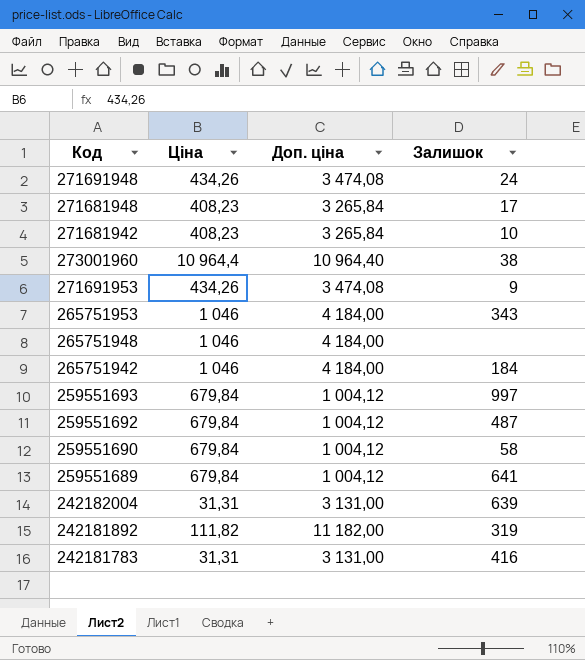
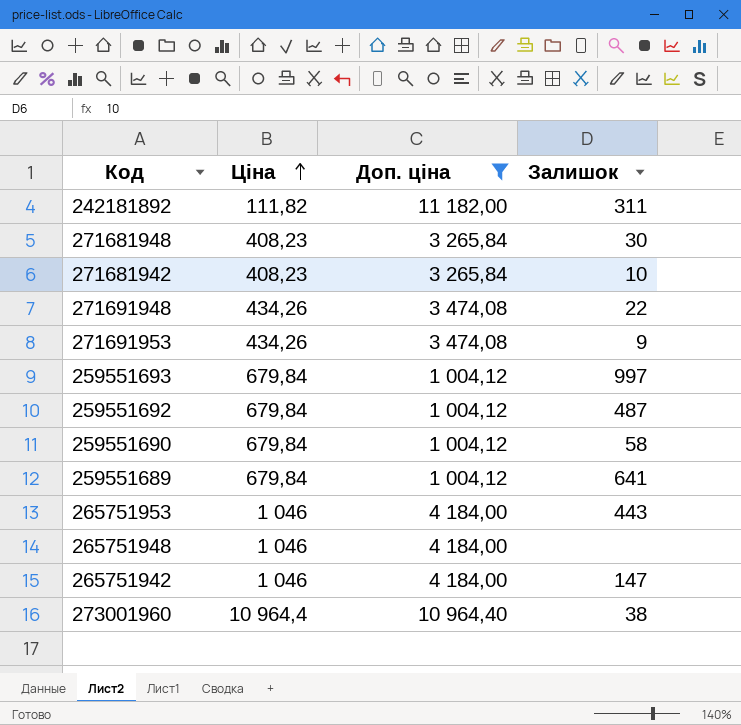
filter: none -> Доп. ціна != 3 131,00
row order: none -> Ціна ascending
242181892 | Залишок: 319 -> 311
271681948 | Залишок: 17 -> 30
271691948 | Залишок: 24 -> 22
265751953 | Залишок: 343 -> 443
265751942 | Залишок: 184 -> 147

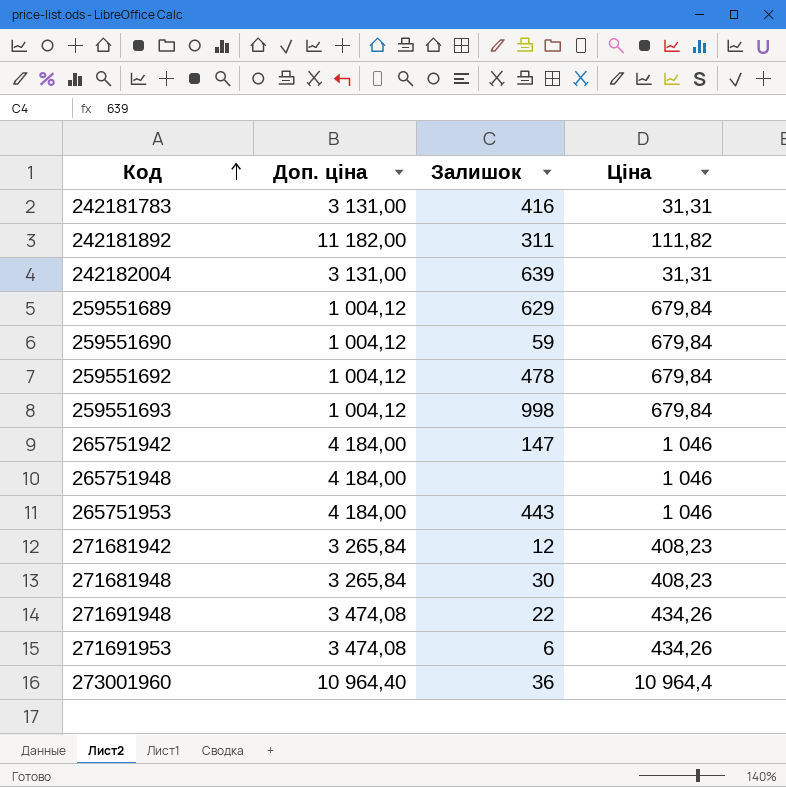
filter: Доп. ціна != 3 131,00 -> none
row order: Ціна ascending -> Код ascending
column Ціна | position: 2 -> 4
259551689 | Залишок: 641 -> 629
259551690 | Залишок: 58 -> 59
259551692 | Залишок: 487 -> 478
259551693 | Залишок: 997 -> 998
271681942 | Залишок: 10 -> 12
271691953 | Залишок: 9 -> 6
273001960 | Залишок: 38 -> 36

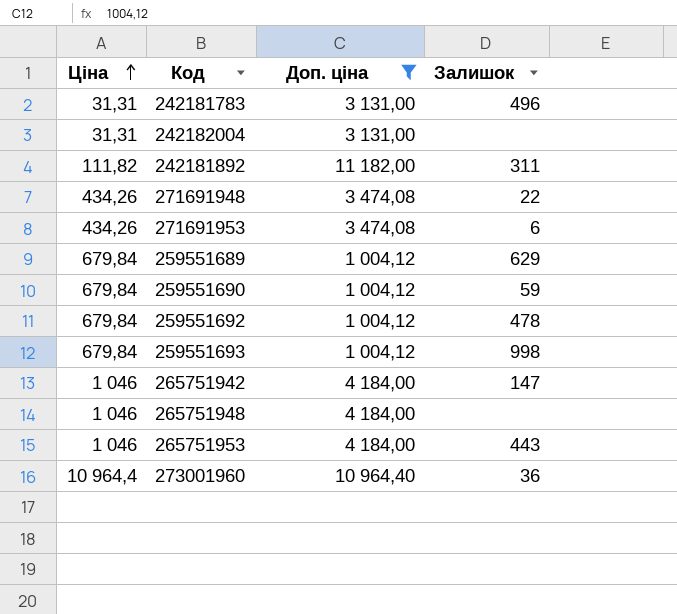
filter: none -> Доп. ціна != 3 265,84
row order: Код ascending -> Ціна ascending
column Ціна | position: 4 -> 1
242181783 | Залишок: 416 -> 496
242182004 | Залишок: 639 -> none

